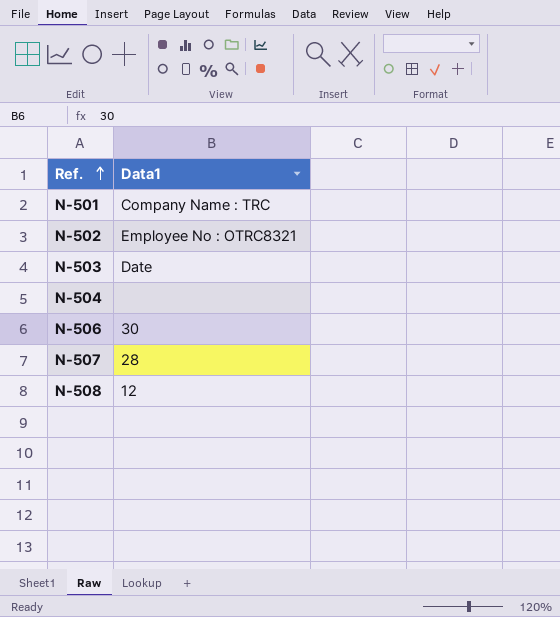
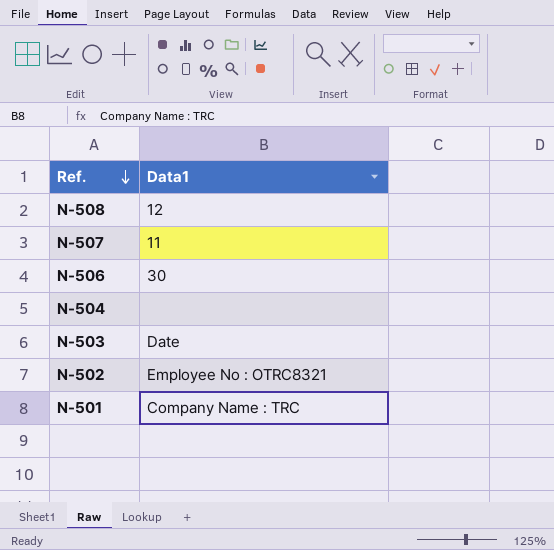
row order: Ref. ascending -> Ref. descending
N-507 | Data1: 28 -> 11

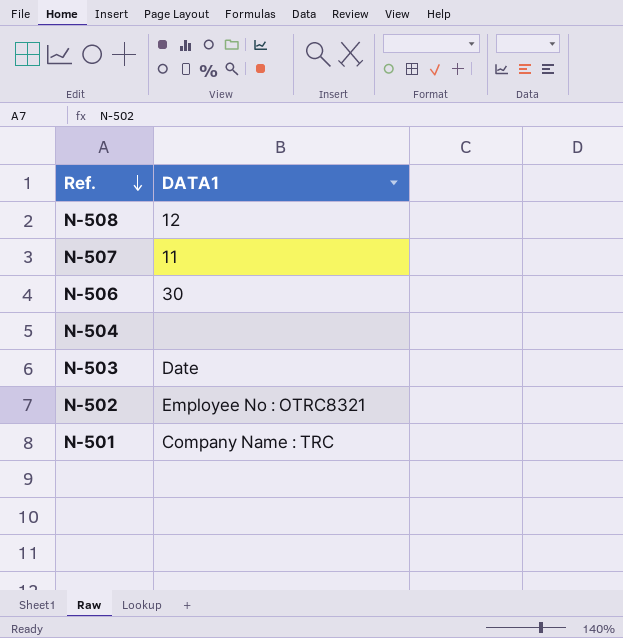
column name: Data1 -> DATA1

